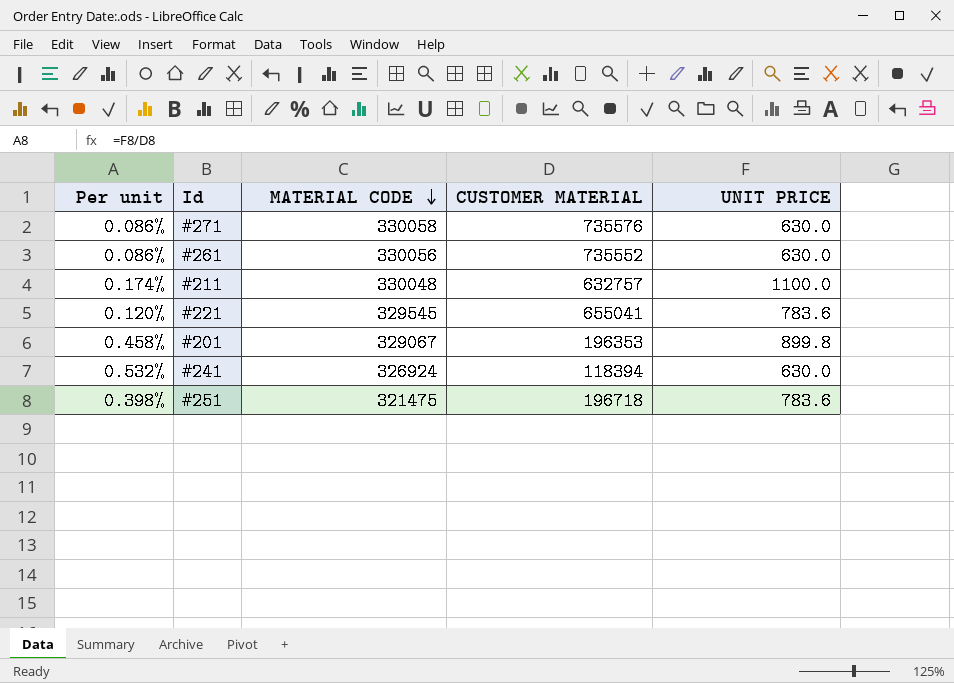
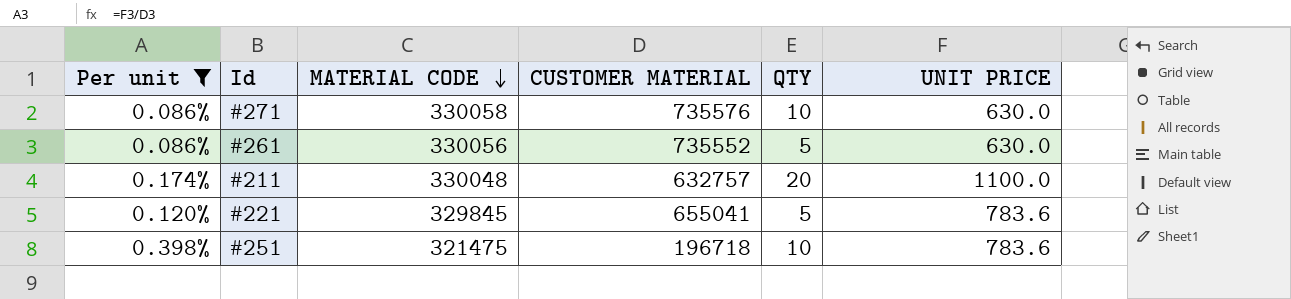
filter: none -> Per unit <= 0.398%
column QTY | position: none -> 5
#221 | MATERIAL CODE: 329545 -> 329845

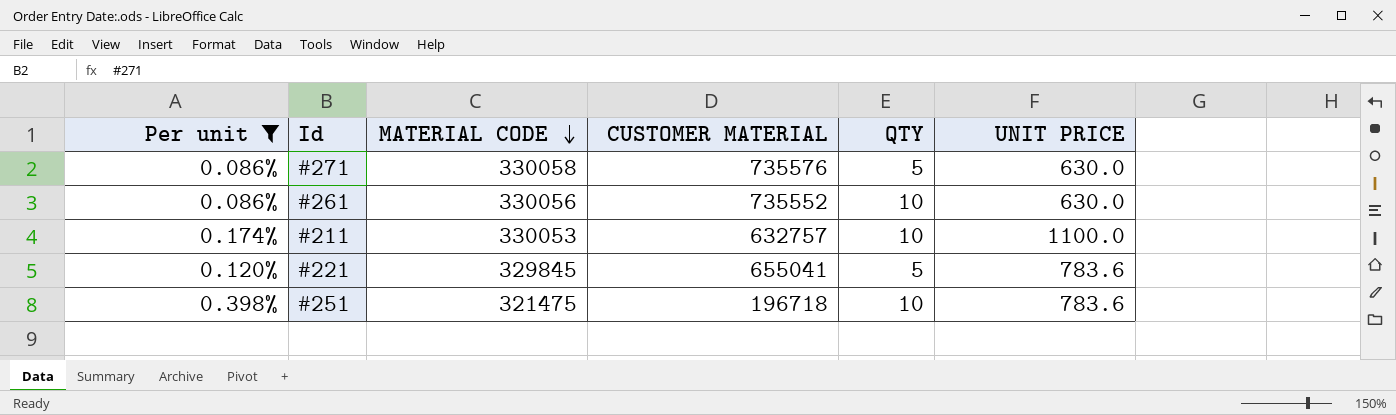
#271 | QTY: 10 -> 5
#261 | QTY: 5 -> 10
#211 | MATERIAL CODE: 330048 -> 330053
#211 | QTY: 20 -> 10

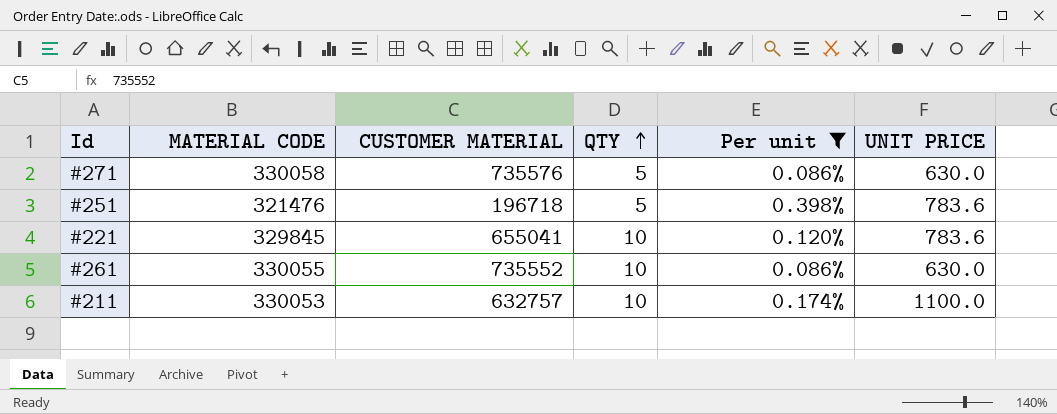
row order: MATERIAL CODE descending -> QTY ascending
column Per unit | position: 1 -> 5
#251 | MATERIAL CODE: 321475 -> 321476
#251 | QTY: 10 -> 5
#221 | QTY: 5 -> 10
#261 | MATERIAL CODE: 330056 -> 330055

